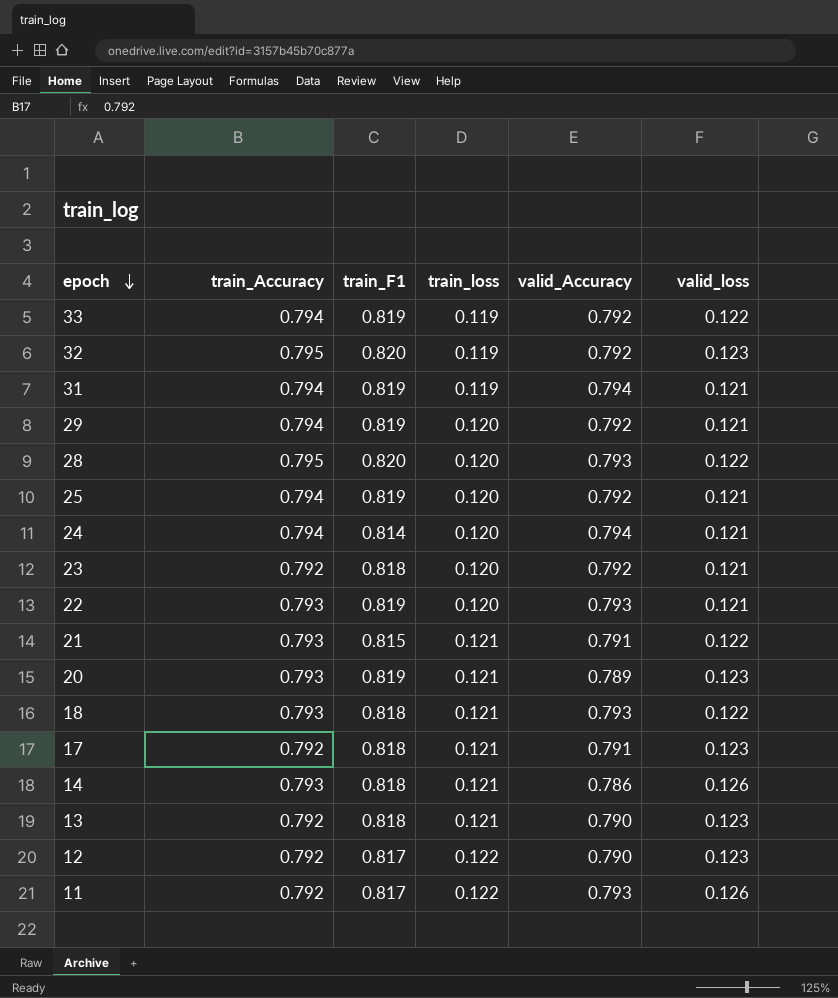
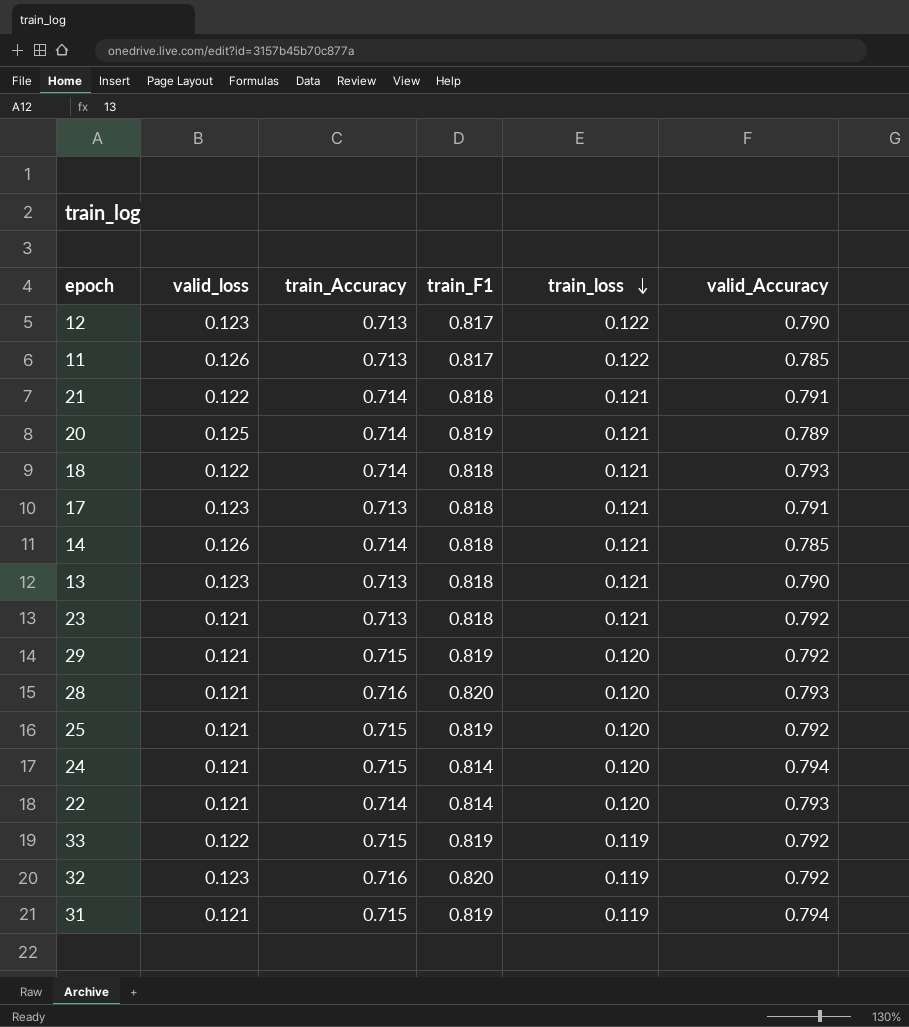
row order: epoch descending -> train_loss descending
column valid_loss | position: 6 -> 2
12 | train_Accuracy: 0.792 -> 0.713
11 | train_Accuracy: 0.792 -> 0.713
11 | valid_Accuracy: 0.793 -> 0.785
21 | train_Accuracy: 0.793 -> 0.714
21 | train_F1: 0.815 -> 0.818
20 | valid_loss: 0.123 -> 0.125
20 | train_Accuracy: 0.793 -> 0.714
18 | train_Accuracy: 0.793 -> 0.714
17 | train_Accuracy: 0.792 -> 0.713
14 | train_Accuracy: 0.793 -> 0.714
14 | valid_Accuracy: 0.786 -> 0.785
13 | train_Accuracy: 0.792 -> 0.713
23 | train_Accuracy: 0.792 -> 0.713
23 | train_loss: 0.120 -> 0.121
29 | train_Accuracy: 0.794 -> 0.715
28 | valid_loss: 0.122 -> 0.121
28 | train_Accuracy: 0.795 -> 0.716
25 | train_Accuracy: 0.794 -> 0.715
24 | train_Accuracy: 0.794 -> 0.715
22 | train_Accuracy: 0.793 -> 0.714
22 | train_F1: 0.819 -> 0.814
33 | train_Accuracy: 0.794 -> 0.715
32 | train_Accuracy: 0.795 -> 0.716
31 | train_Accuracy: 0.794 -> 0.715

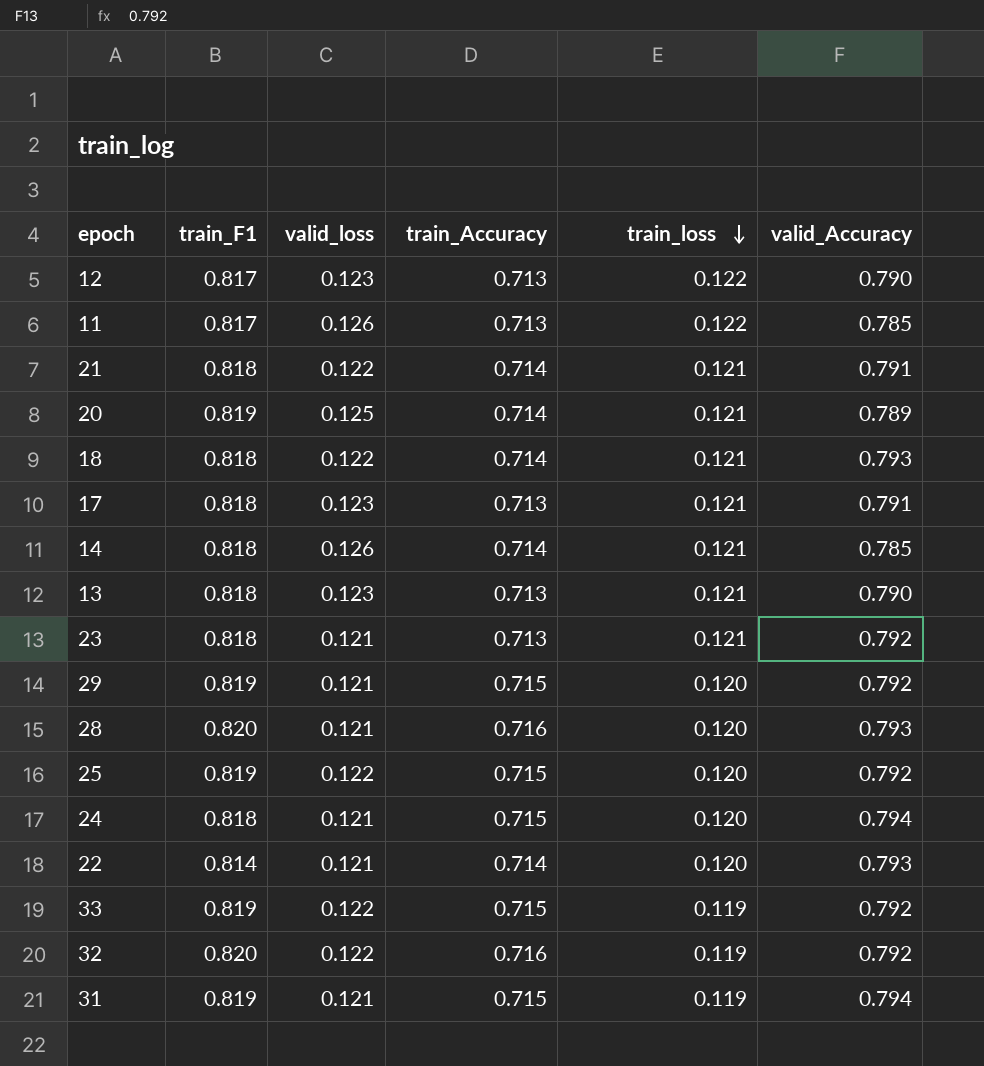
column train_F1 | position: 4 -> 2
25 | valid_loss: 0.121 -> 0.122
24 | train_F1: 0.814 -> 0.818
32 | valid_loss: 0.123 -> 0.122

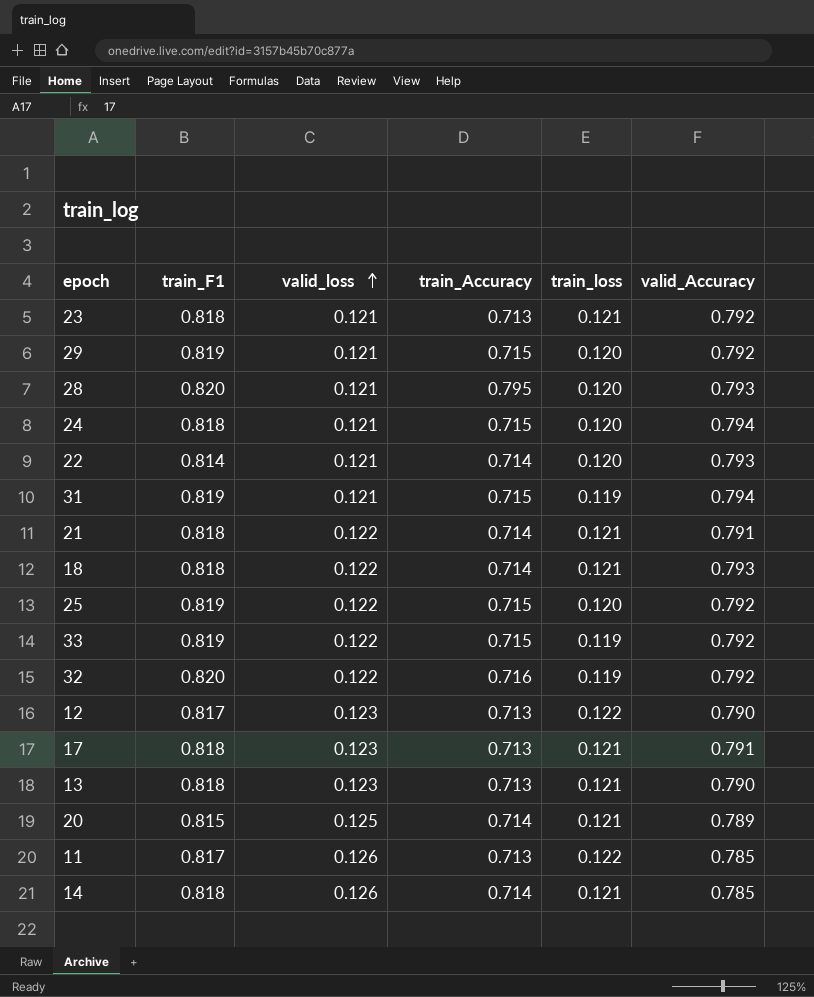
row order: train_loss descending -> valid_loss ascending
28 | train_Accuracy: 0.716 -> 0.795
20 | train_F1: 0.819 -> 0.815

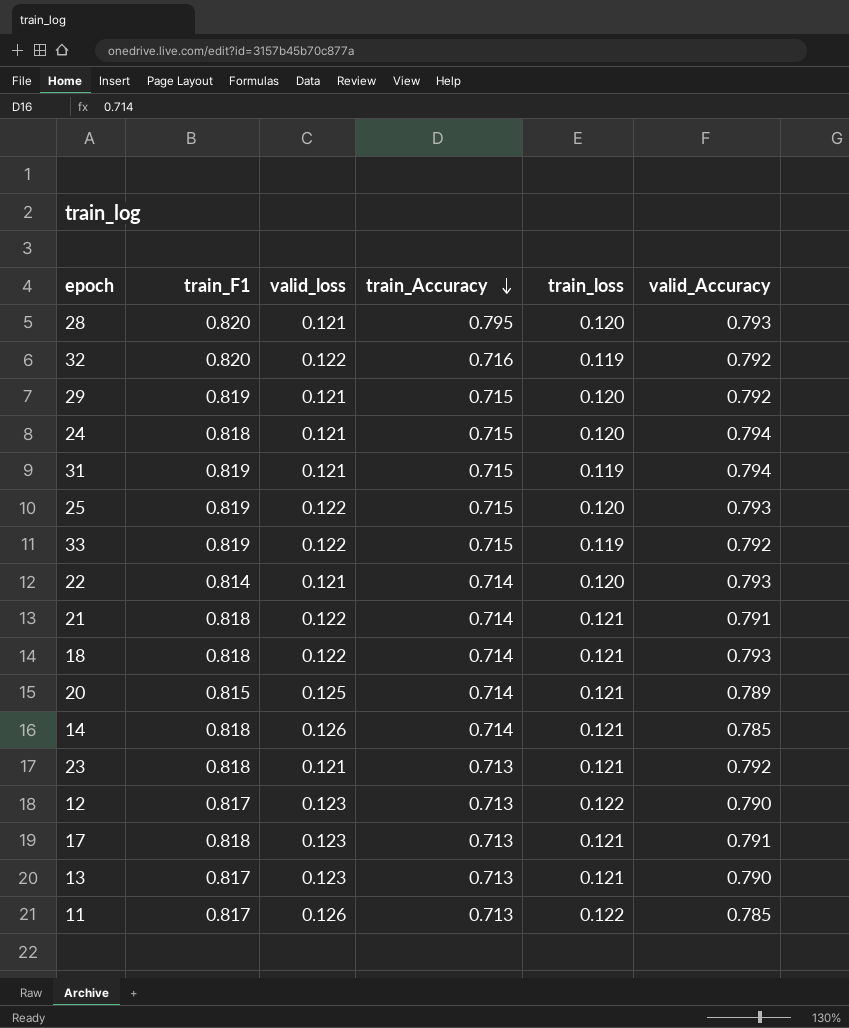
row order: valid_loss ascending -> train_Accuracy descending
25 | valid_Accuracy: 0.792 -> 0.793
13 | train_F1: 0.818 -> 0.817

